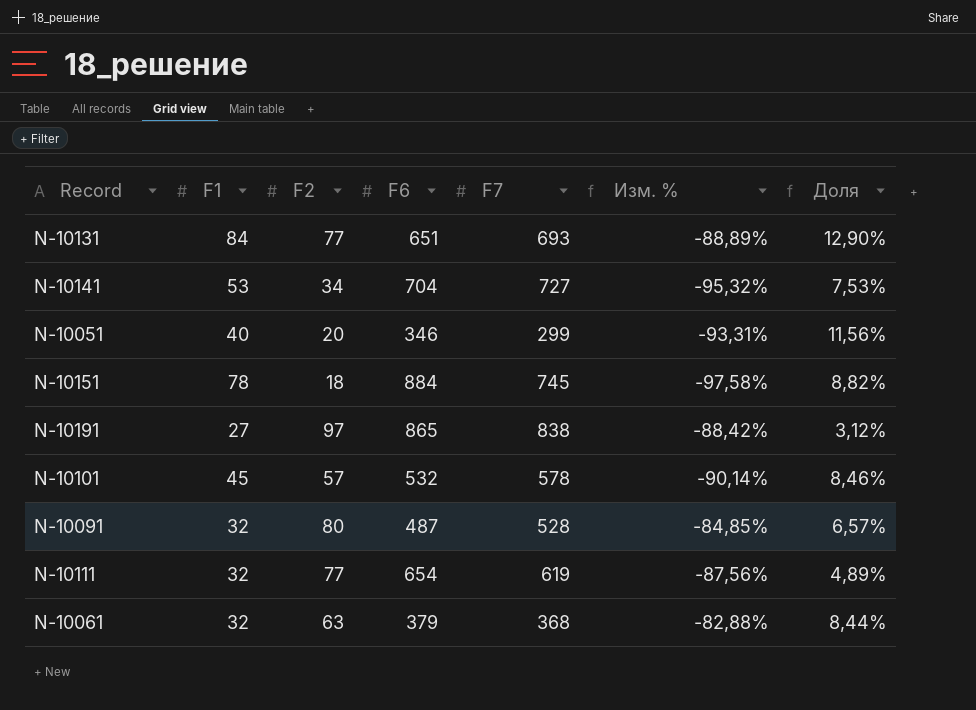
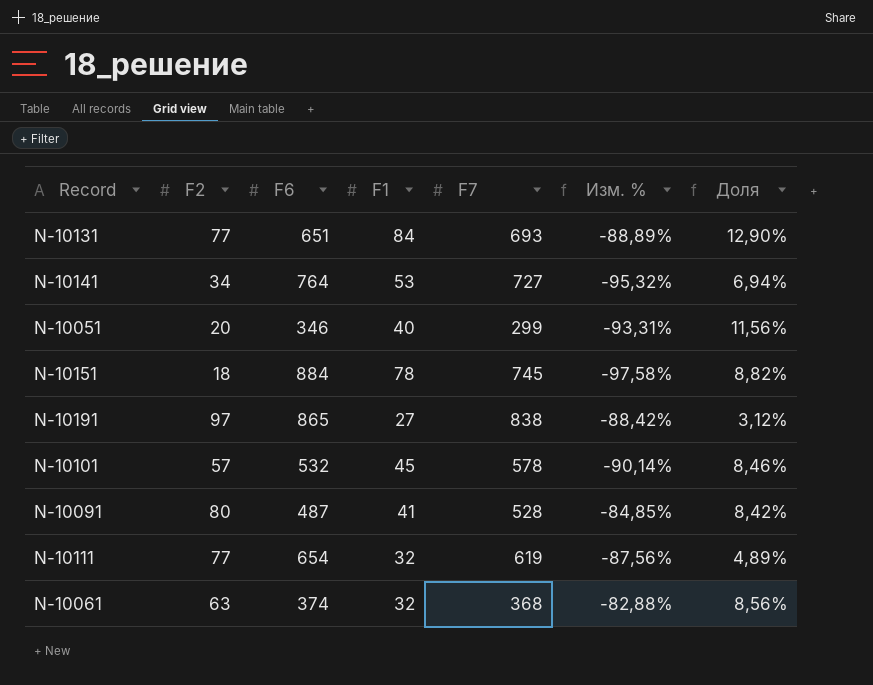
column F1 | position: 2 -> 4
N-10141 | F6: 704 -> 764
N-10141 | Доля: 7,53% -> 6,94%
N-10091 | F1: 32 -> 41
N-10091 | Доля: 6,57% -> 8,42%
N-10061 | F6: 379 -> 374
N-10061 | Доля: 8,44% -> 8,56%

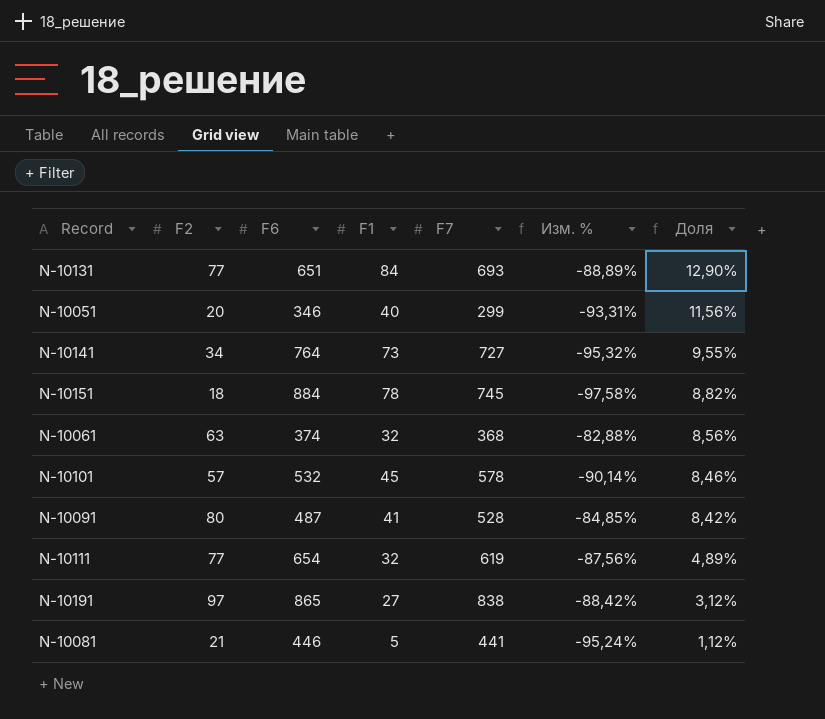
row order: none -> Доля descending
N-10141 | F1: 53 -> 73
N-10141 | Доля: 6,94% -> 9,55%
row N-10081: none -> 21 | 446 | 5 | 441 | -95,24% | 1,12%

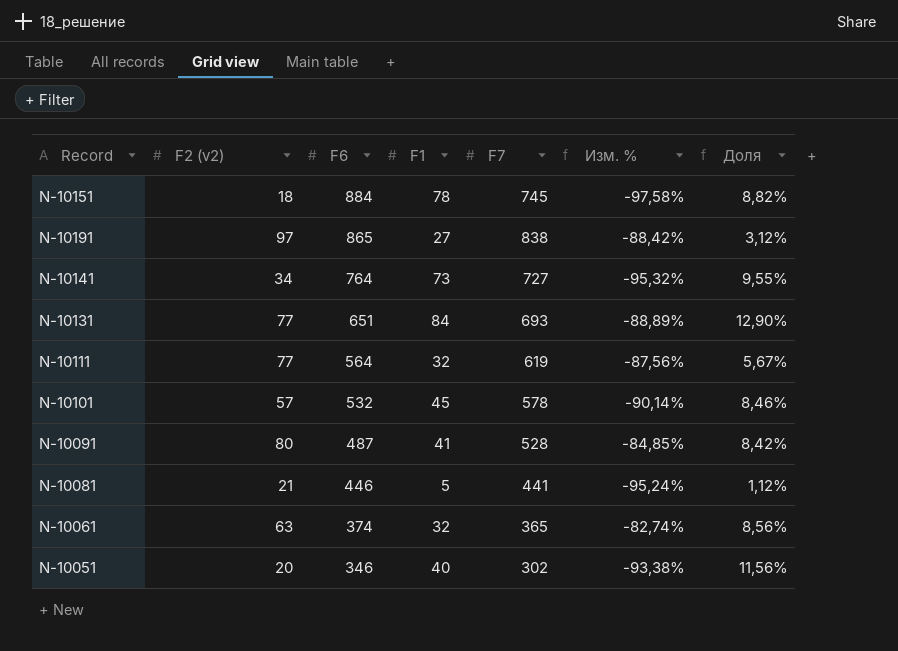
row order: Доля descending -> F6 descending
column name: F2 -> F2 (v2)
N-10111 | F6: 654 -> 564
N-10111 | Доля: 4,89% -> 5,67%
N-10061 | F7: 368 -> 365
N-10061 | Изм. %: -82,88% -> -82,74%
N-10051 | F7: 299 -> 302
N-10051 | Изм. %: -93,31% -> -93,38%

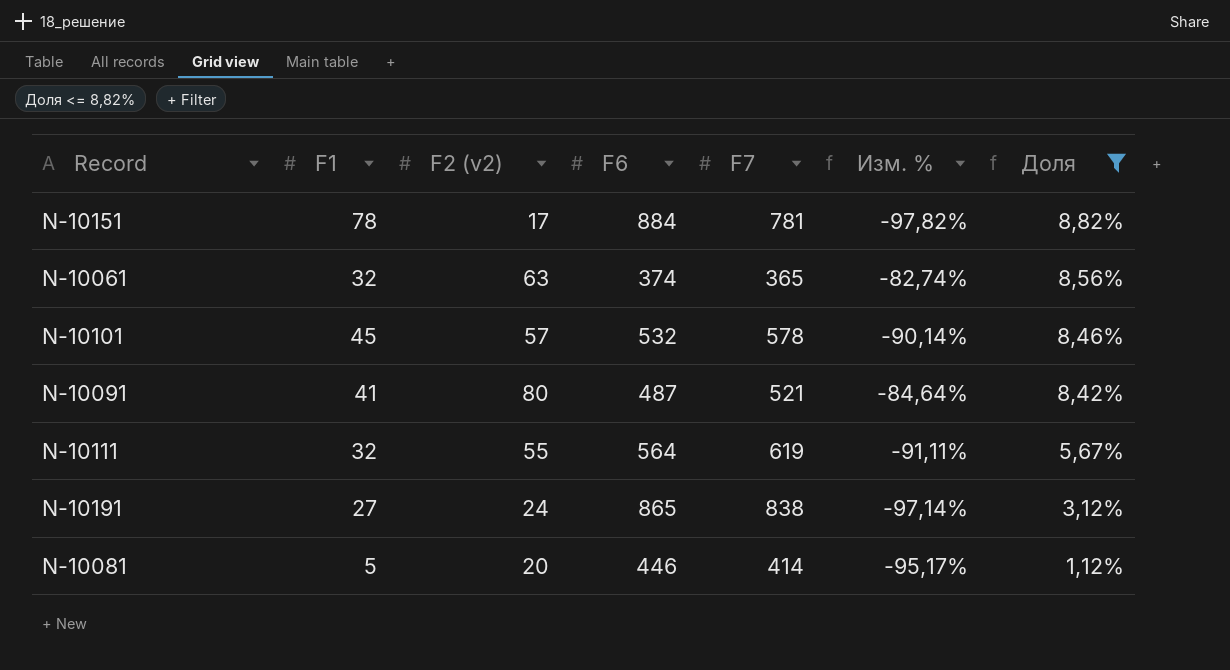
filter: none -> Доля <= 8,82%
row order: F6 descending -> Доля descending
column F1 | position: 4 -> 2
N-10151 | F2 (v2): 18 -> 17
N-10151 | F7: 745 -> 781
N-10151 | Изм. %: -97,58% -> -97,82%
N-10091 | F7: 528 -> 521
N-10091 | Изм. %: -84,85% -> -84,64%
N-10111 | F2 (v2): 77 -> 55
N-10111 | Изм. %: -87,56% -> -91,11%
N-10191 | F2 (v2): 97 -> 24
N-10191 | Изм. %: -88,42% -> -97,14%
N-10081 | F2 (v2): 21 -> 20
N-10081 | F7: 441 -> 414
N-10081 | Изм. %: -95,24% -> -95,17%

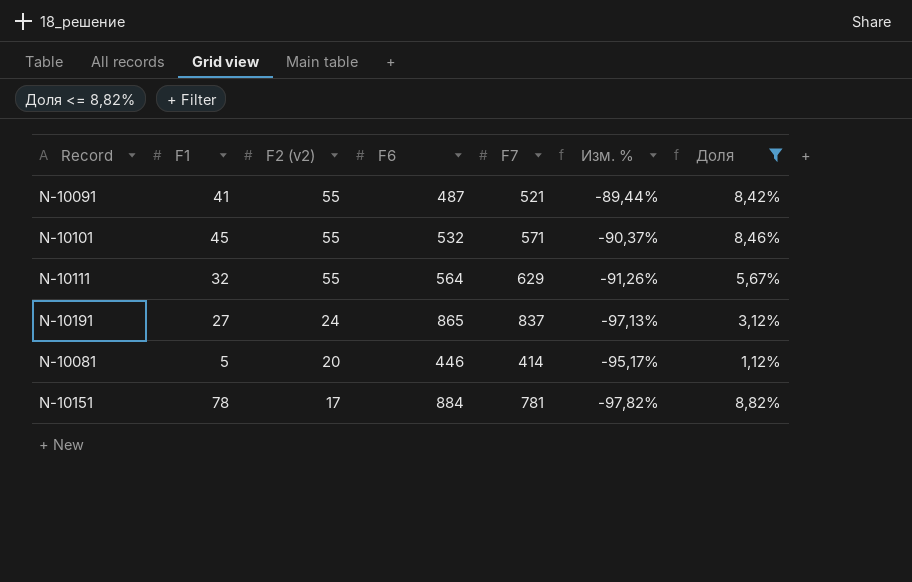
row order: Доля descending -> F2 (v2) descending
row N-10061: 32 | 63 | 374 | 365 | -82,74% | 8,56% -> none
N-10091 | F2 (v2): 80 -> 55
N-10091 | Изм. %: -84,64% -> -89,44%
N-10101 | F2 (v2): 57 -> 55
N-10101 | F7: 578 -> 571
N-10101 | Изм. %: -90,14% -> -90,37%
N-10111 | F7: 619 -> 629
N-10111 | Изм. %: -91,11% -> -91,26%
N-10191 | F7: 838 -> 837
N-10191 | Изм. %: -97,14% -> -97,13%

